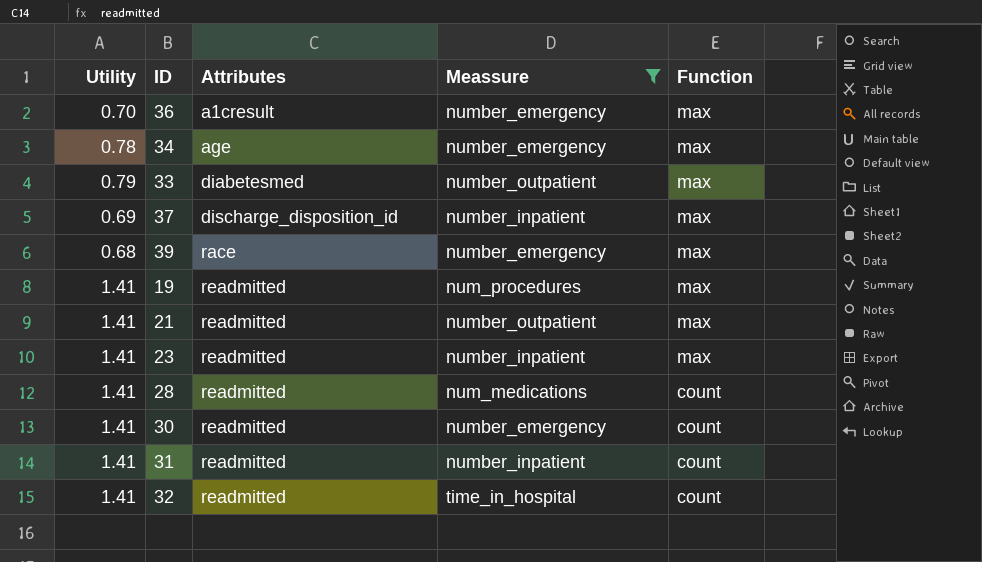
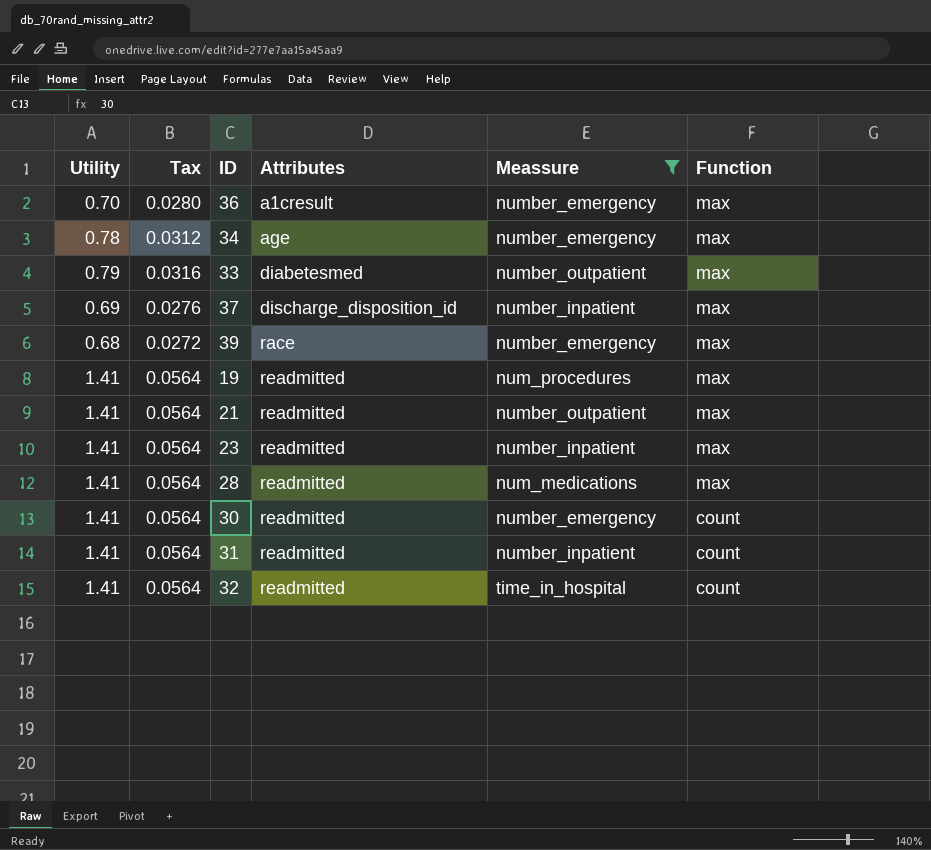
column Tax | formula: none -> [Utility] * 0.04
28 | Function: count -> max

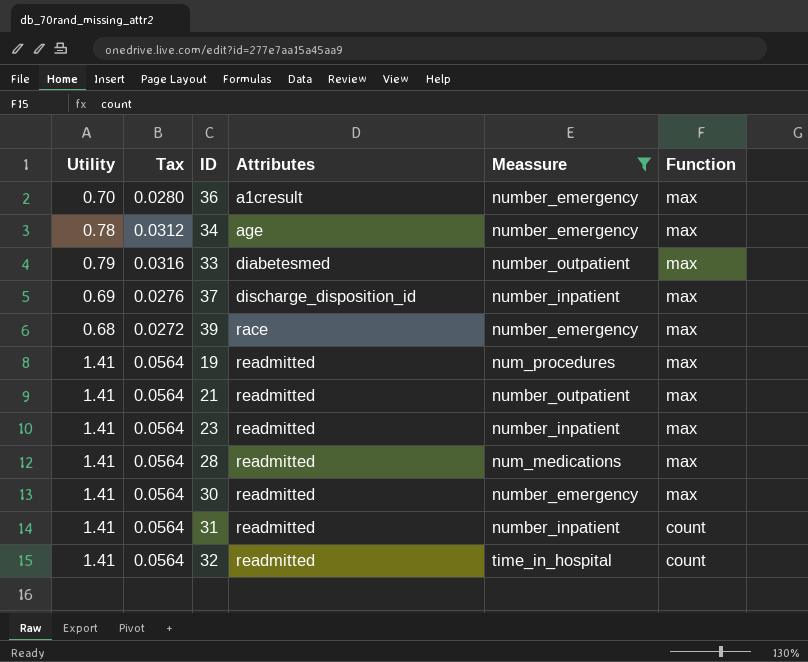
30 | Function: count -> max

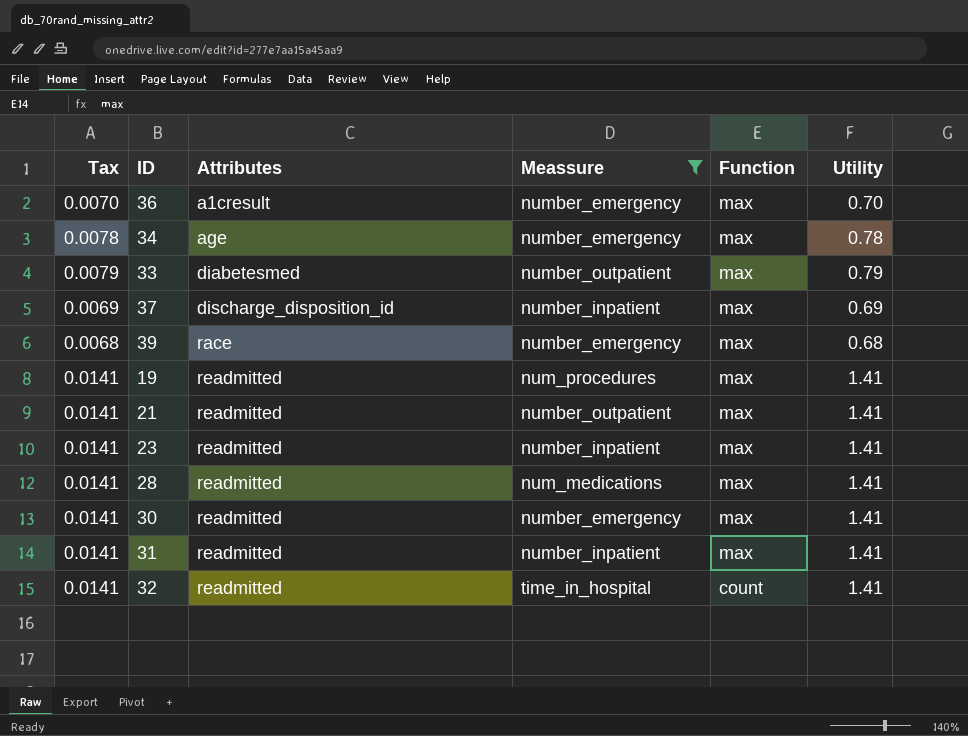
column Tax | formula: [Utility] * 0.04 -> [Utility] * 0.01
column Utility | position: 1 -> 6
31 | Function: count -> max

